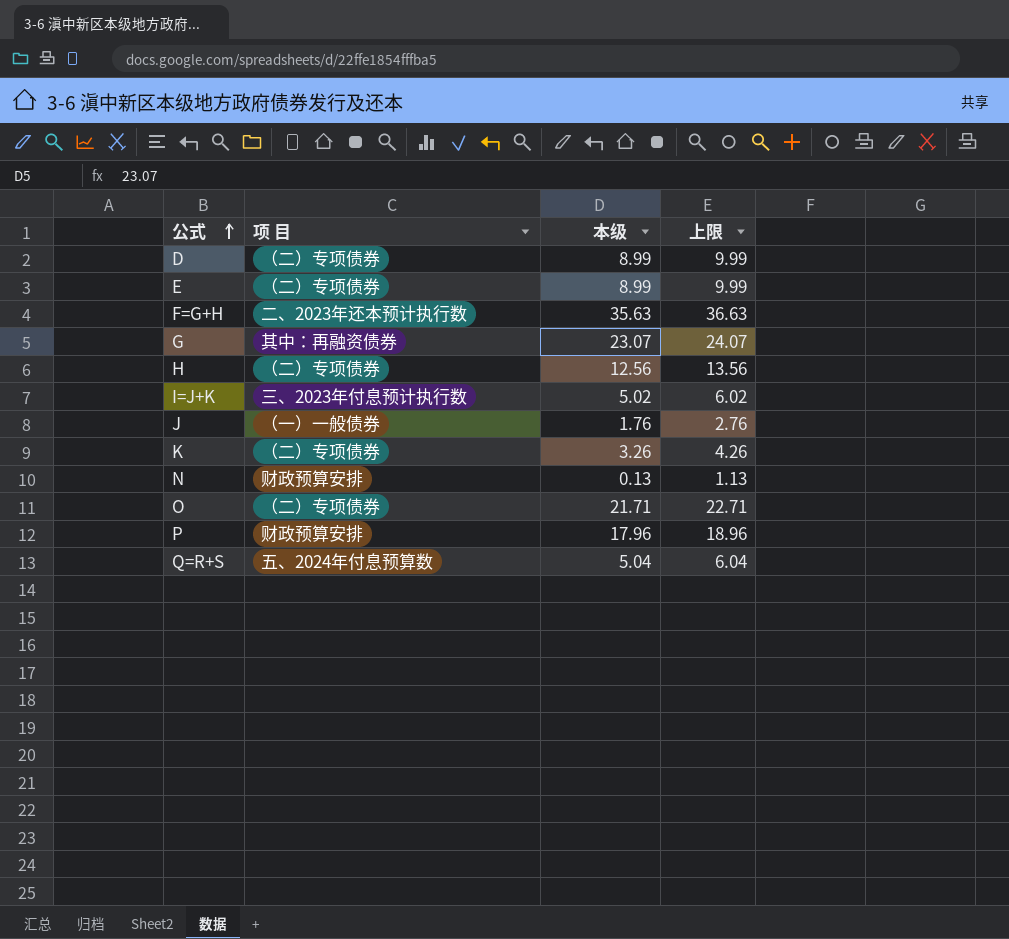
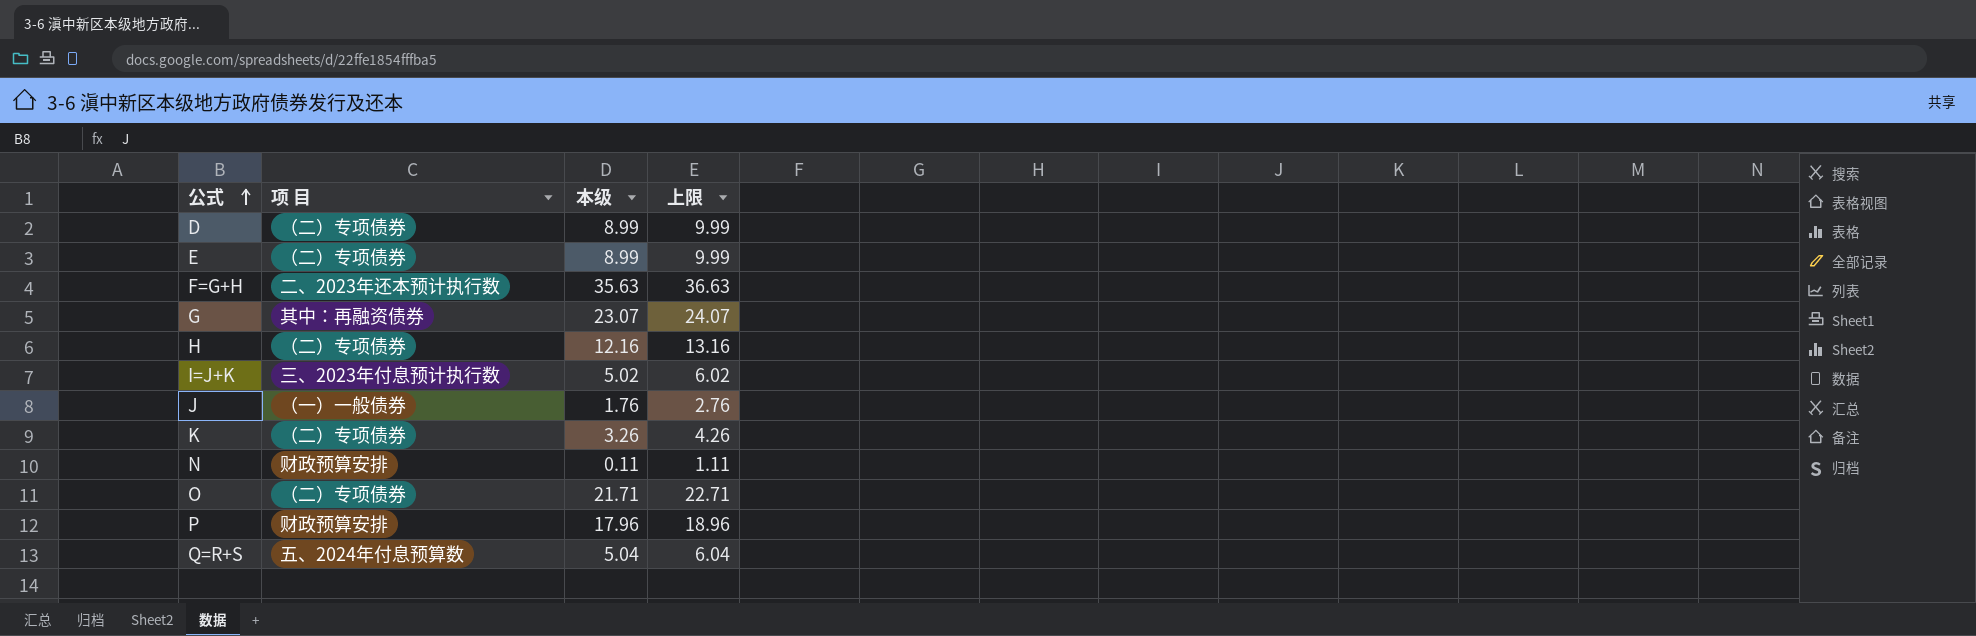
H | 本级: 12.56 -> 12.16
H | 上限: 13.56 -> 13.16
N | 本级: 0.13 -> 0.11
N | 上限: 1.13 -> 1.11

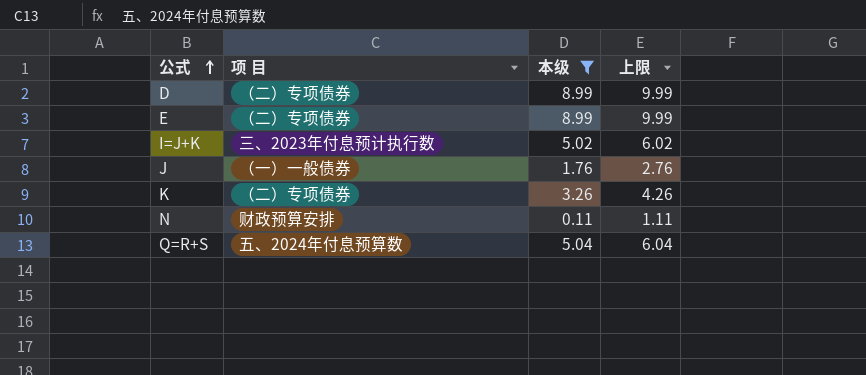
filter: none -> 本级 <= 8.99

